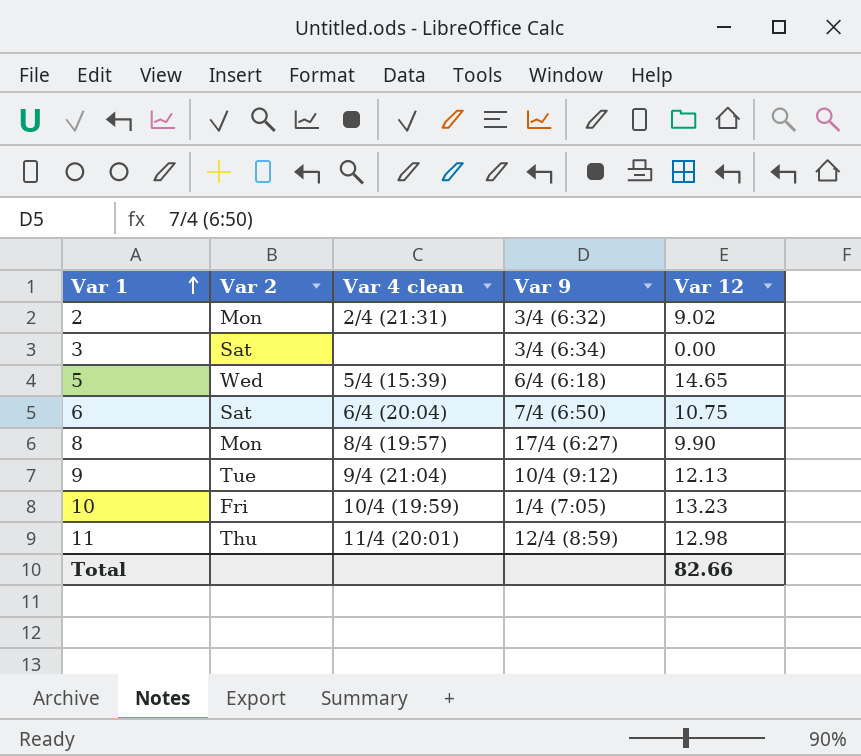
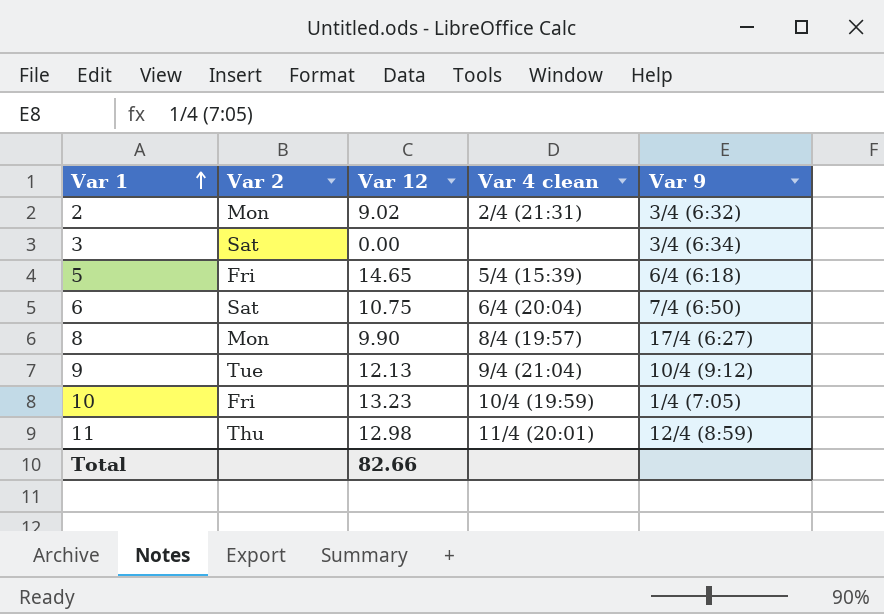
column Var 12 | position: 5 -> 3
5 | Var 2: Wed -> Fri

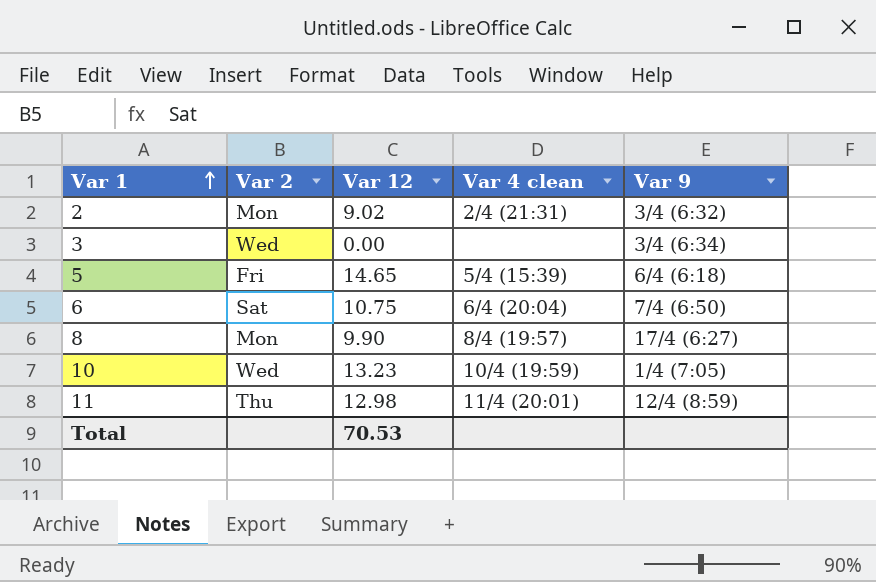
row 9: Tue | 12.13 | 9/4 (21:04) | 10/4 (9:12) -> none
3 | Var 2: Sat -> Wed
10 | Var 2: Fri -> Wed
Total | Var 12: 82.66 -> 70.53

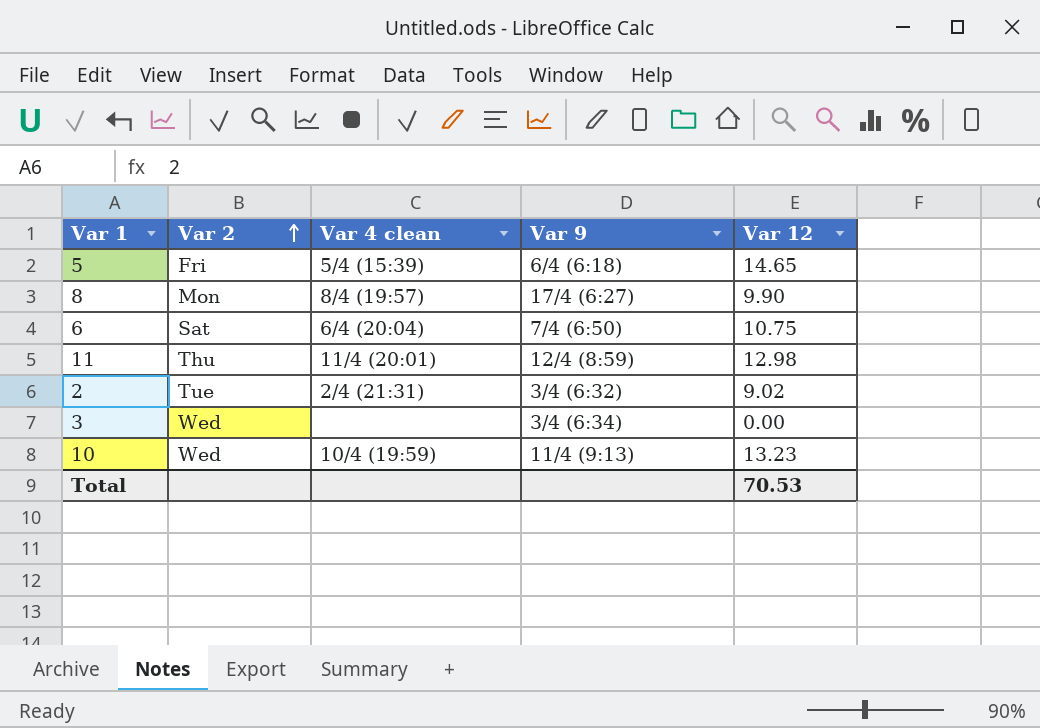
row order: Var 1 ascending -> Var 2 ascending
column Var 12 | position: 3 -> 5
2 | Var 2: Mon -> Tue
10 | Var 9: 1/4 (7:05) -> 11/4 (9:13)

